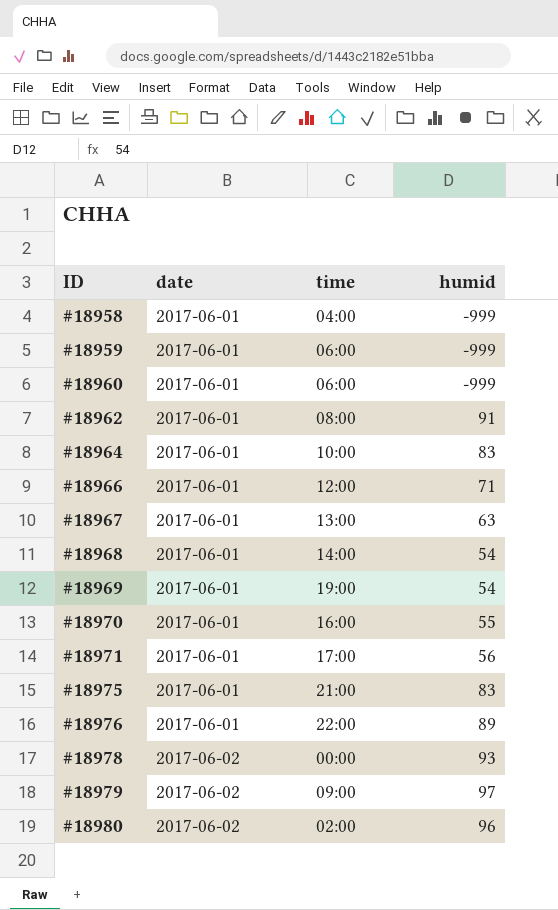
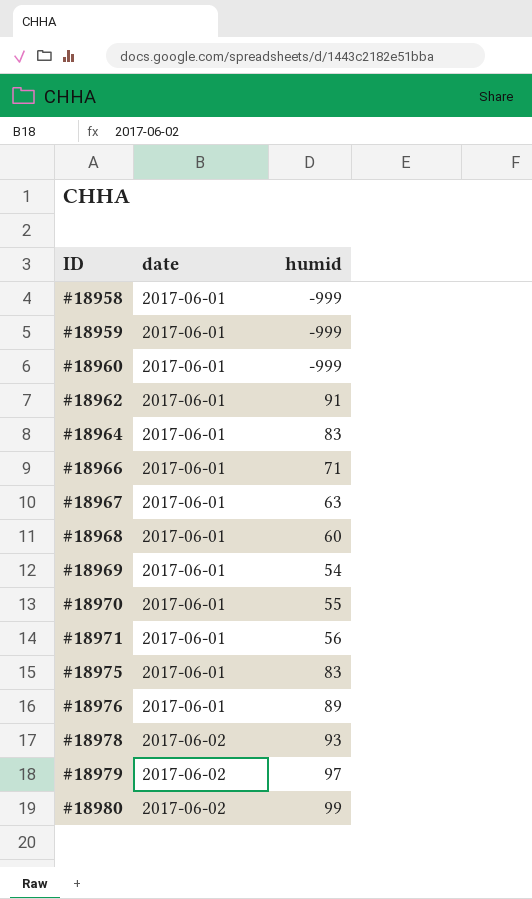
column time | position: 3 -> none
#18968 | humid: 54 -> 60
#18980 | humid: 96 -> 99

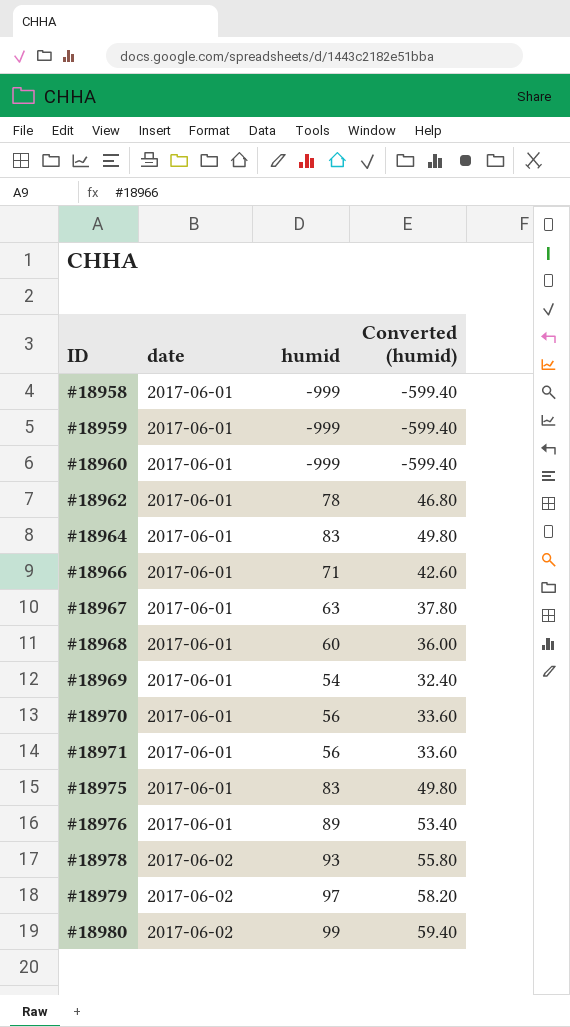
column Converted (humid) | formula: none -> [humid] * 0.6
#18962 | humid: 91 -> 78
#18970 | humid: 55 -> 56

